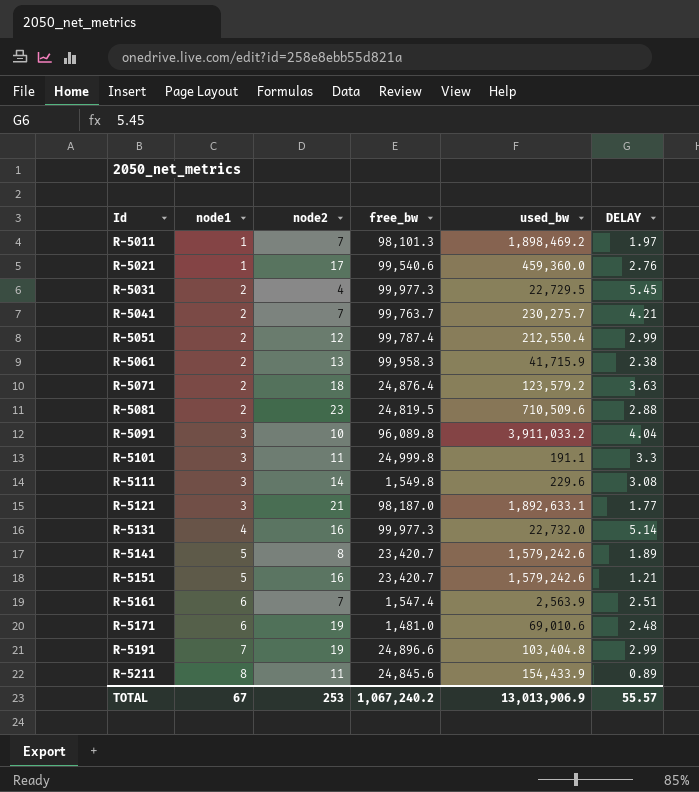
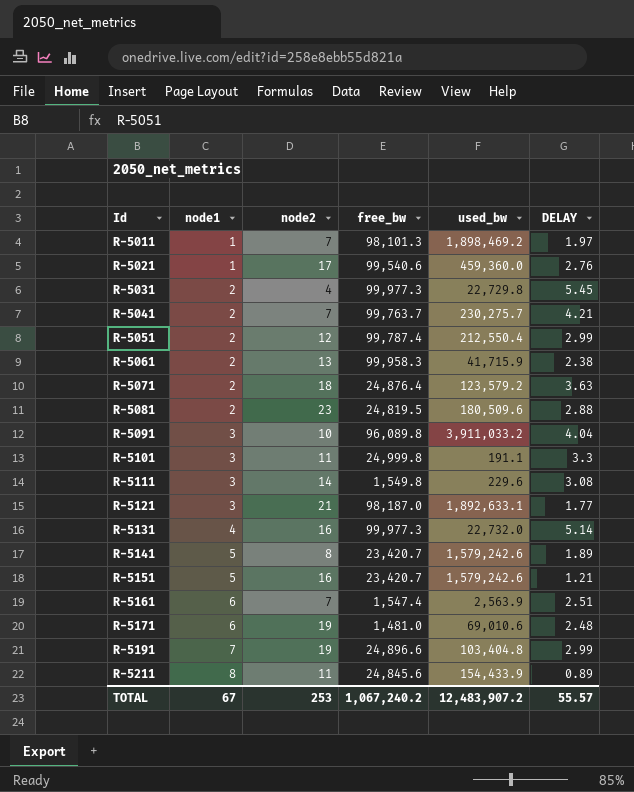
R-5031 | used_bw: 22,729.5 -> 22,729.8
R-5081 | used_bw: 710,509.6 -> 180,509.6
TOTAL | used_bw: 13,013,906.9 -> 12,483,907.2

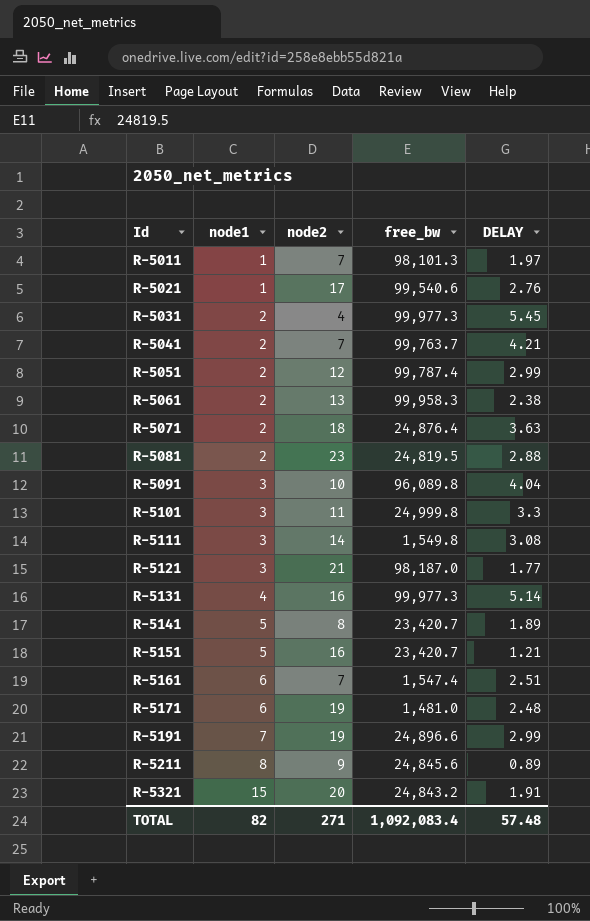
column used_bw | position: 5 -> none
R-5211 | node2: 11 -> 9
row R-5321: none -> 15 | 20 | 24,843.2 | 1.91
TOTAL | node1: 67 -> 82
TOTAL | node2: 253 -> 271
TOTAL | free_bw: 1,067,240.2 -> 1,092,083.4
TOTAL | DELAY: 55.57 -> 57.48

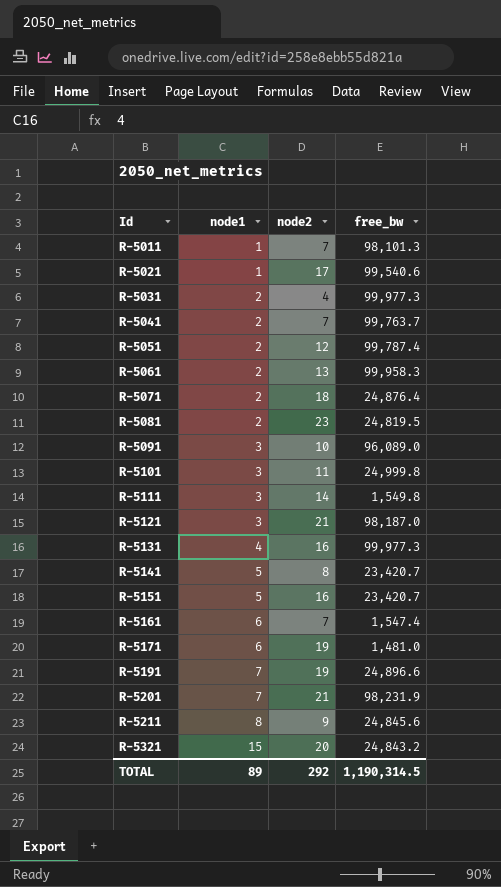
column DELAY | position: 5 -> none
R-5091 | free_bw: 96,089.8 -> 96,089.0
row R-5201: none -> 7 | 21 | 98,231.9
TOTAL | node1: 82 -> 89
TOTAL | node2: 271 -> 292
TOTAL | free_bw: 1,092,083.4 -> 1,190,314.5

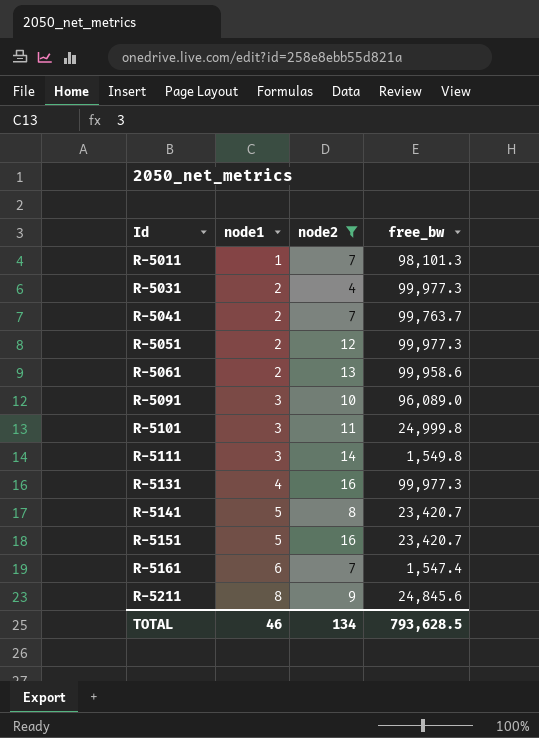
filter: none -> node2 <= 16
R-5051 | free_bw: 99,787.4 -> 99,977.3
R-5061 | free_bw: 99,958.3 -> 99,958.6
TOTAL | node1: 89 -> 46
TOTAL | node2: 292 -> 134
TOTAL | free_bw: 1,190,314.5 -> 793,628.5

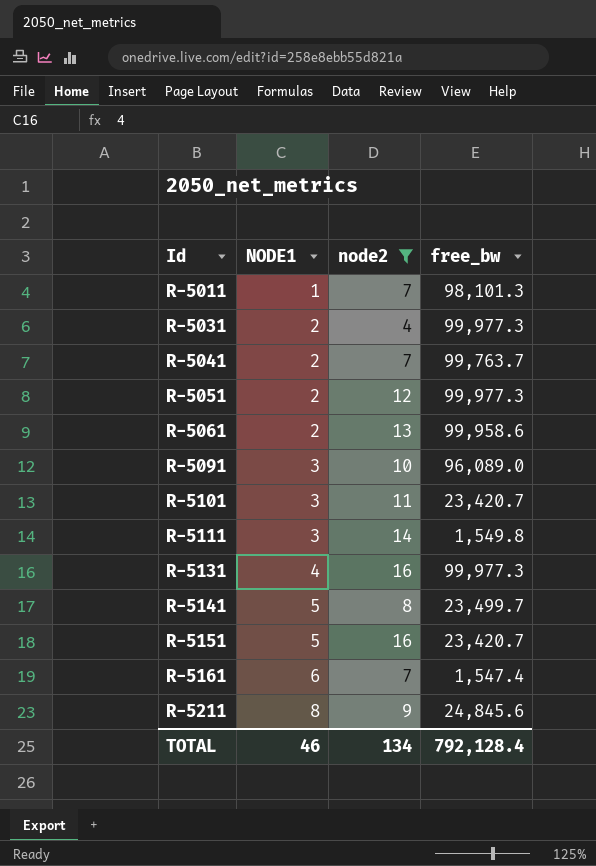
column name: node1 -> NODE1
R-5101 | free_bw: 24,999.8 -> 23,420.7
R-5141 | free_bw: 23,420.7 -> 23,499.7
TOTAL | free_bw: 793,628.5 -> 792,128.4

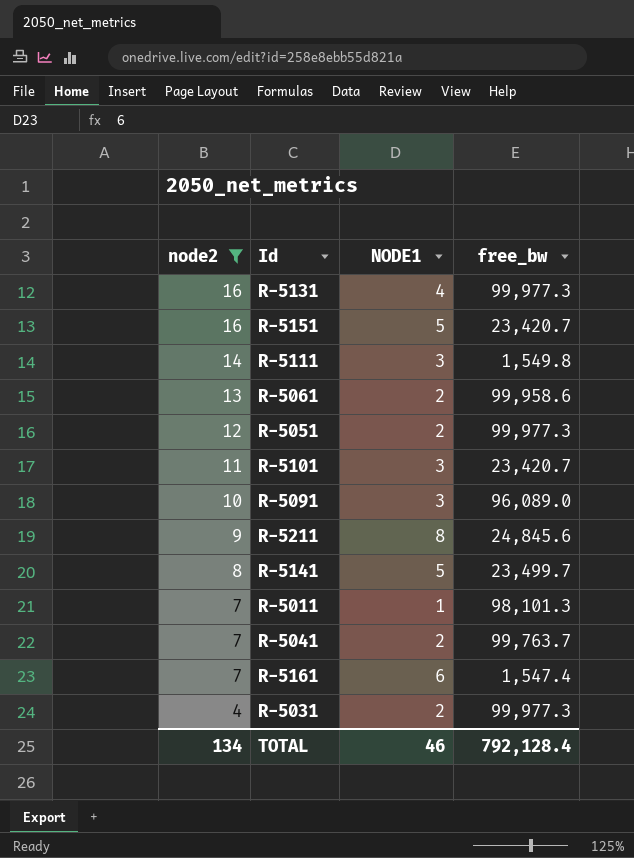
row order: Id ascending -> node2 descending
column node2 | position: 3 -> 1

